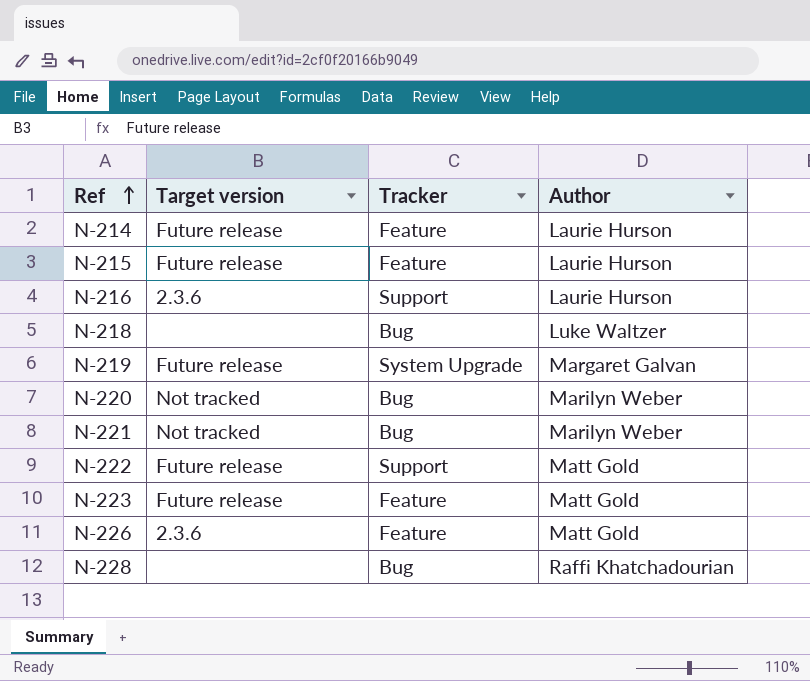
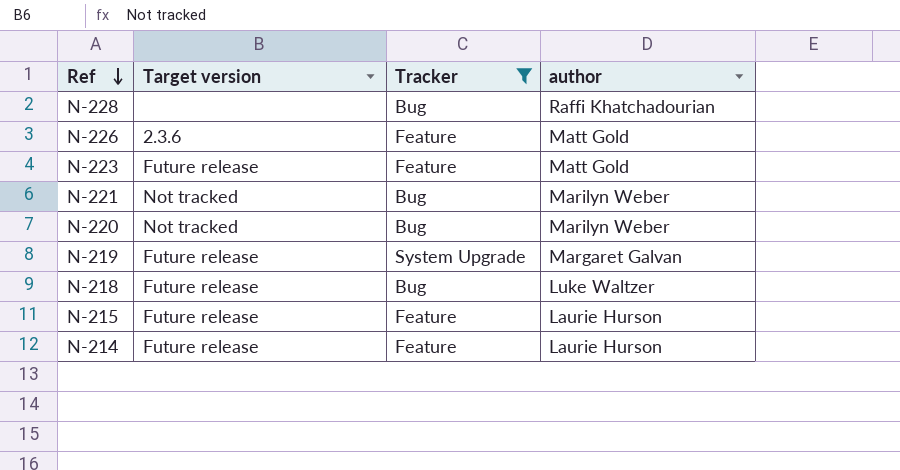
filter: none -> Tracker != Support
row order: Ref ascending -> Ref descending
column name: Author -> author
N-218 | Target version: none -> Future release

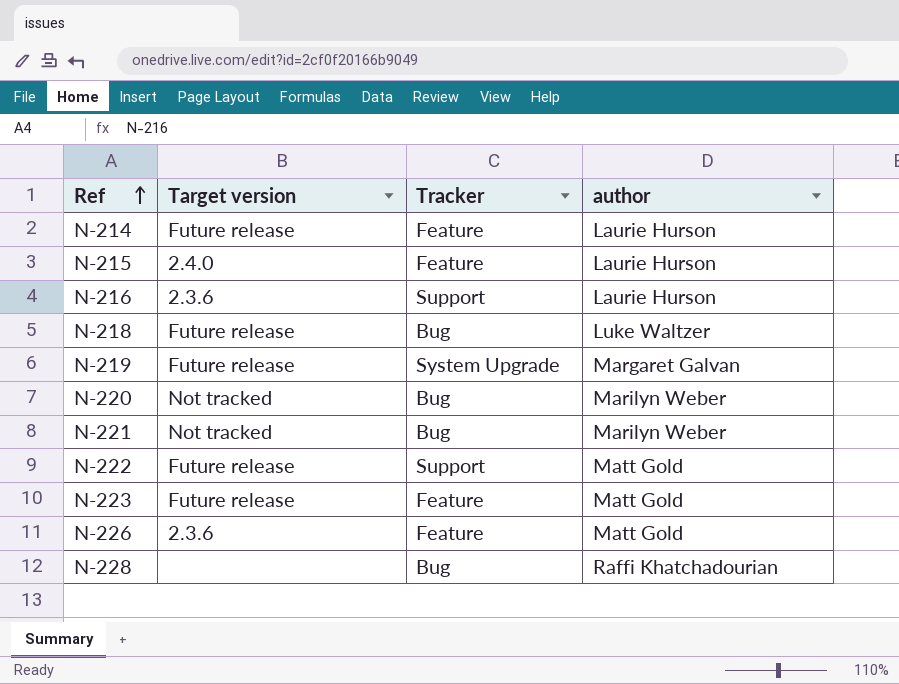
filter: Tracker != Support -> none
row order: Ref descending -> Ref ascending
N-215 | Target version: Future release -> 2.4.0

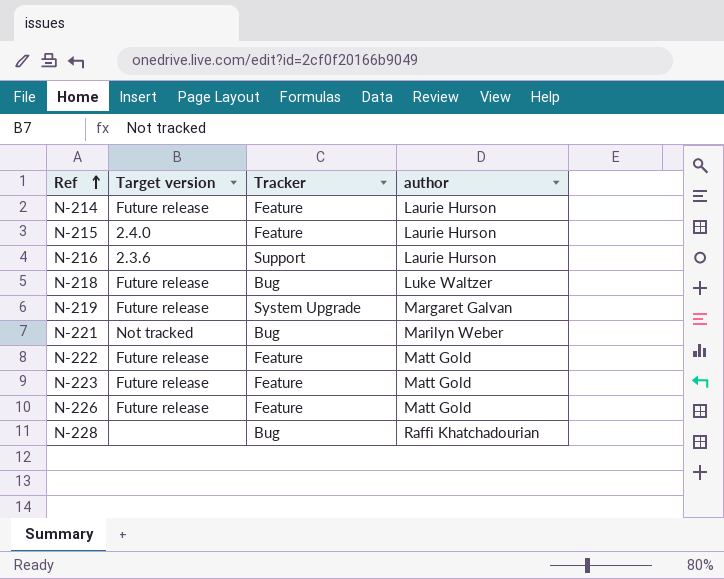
row N-220: Not tracked | Bug | Marilyn Weber -> none
N-222 | Tracker: Support -> Feature
N-226 | Target version: 2.3.6 -> Future release

